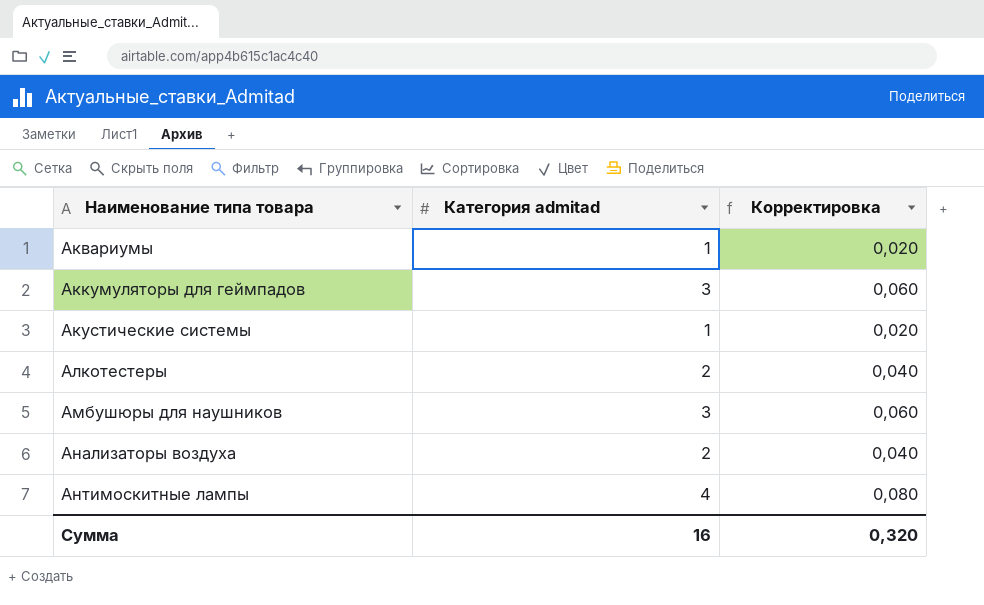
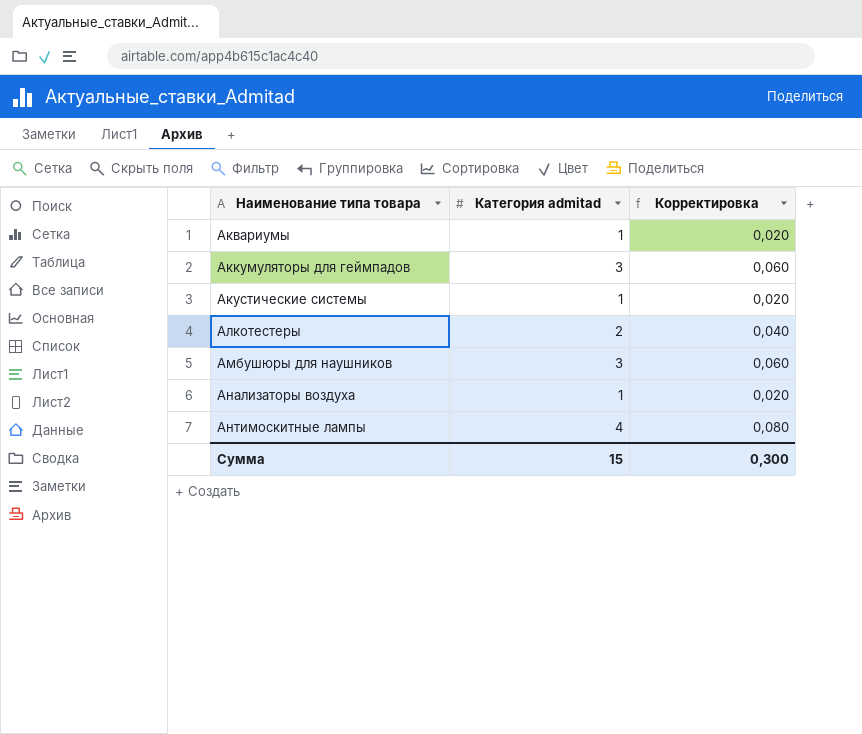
Анализаторы воздуха | Категория admitad: 2 -> 1
Анализаторы воздуха | Корректировка: 0,040 -> 0,020
Сумма | Категория admitad: 16 -> 15
Сумма | Корректировка: 0,320 -> 0,300

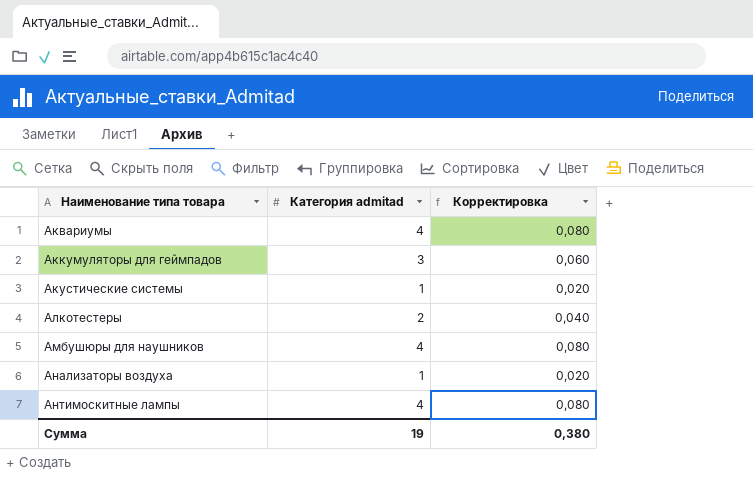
Аквариумы | Категория admitad: 1 -> 4
Аквариумы | Корректировка: 0,020 -> 0,080
Амбушюры для наушников | Категория admitad: 3 -> 4
Амбушюры для наушников | Корректировка: 0,060 -> 0,080
Сумма | Категория admitad: 15 -> 19
Сумма | Корректировка: 0,300 -> 0,380

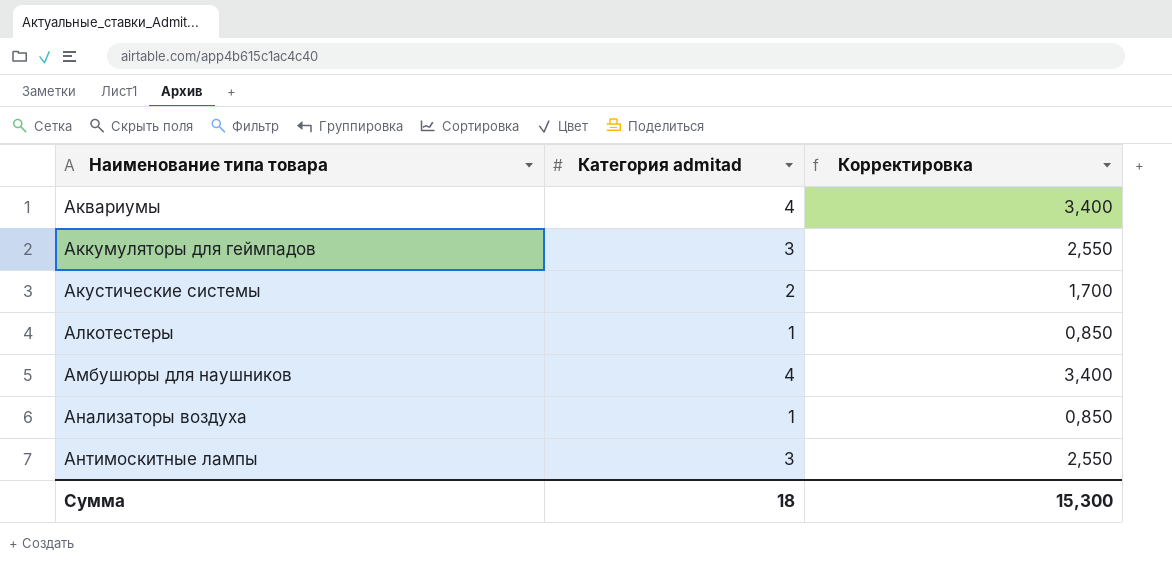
column Корректировка | formula: [Категория admitad] * 0,02 -> [Категория admitad] * 0,85
Акустические системы | Категория admitad: 1 -> 2
Алкотестеры | Категория admitad: 2 -> 1
Антимоскитные лампы | Категория admitad: 4 -> 3
Сумма | Категория admitad: 19 -> 18
Сумма | Корректировка: 0,380 -> 15,300

